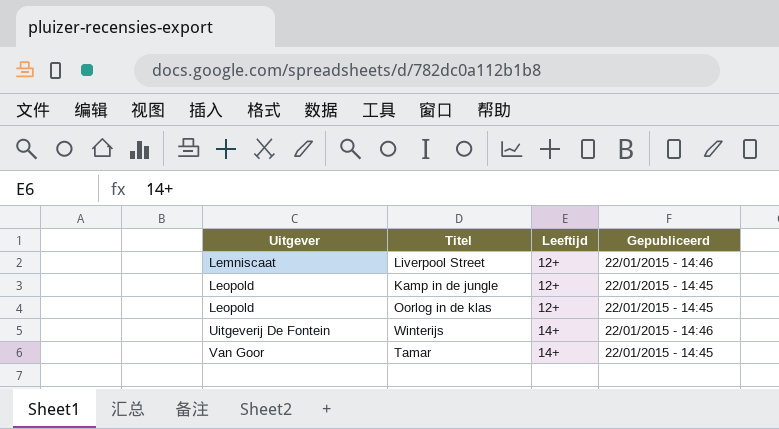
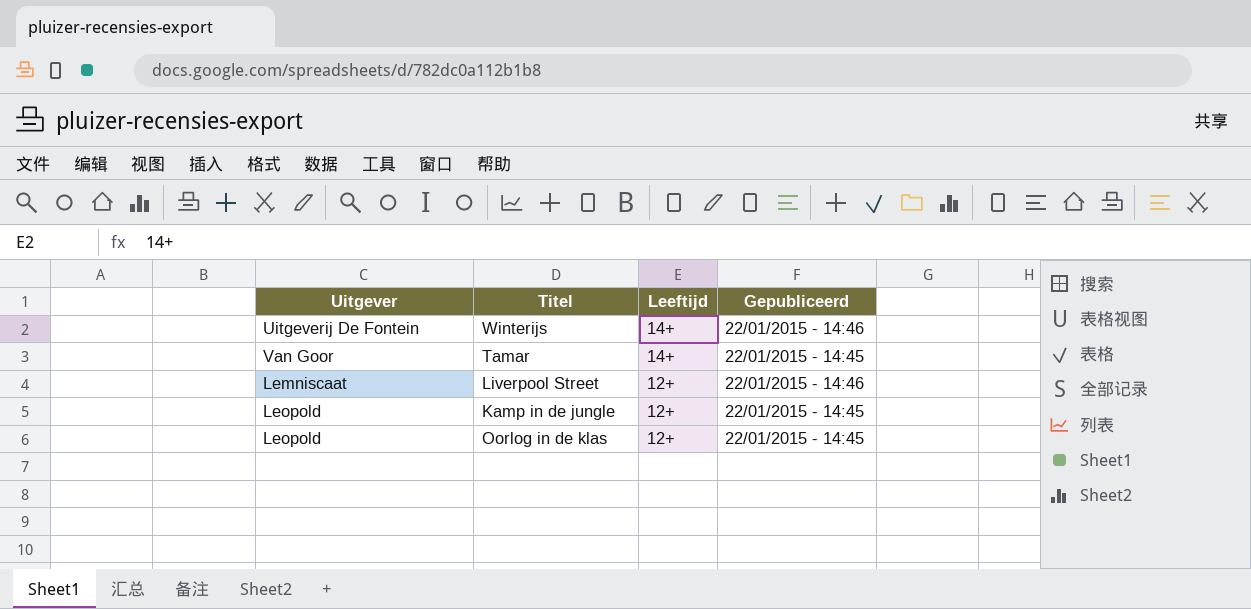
row order: Uitgever ascending -> Leeftijd descending

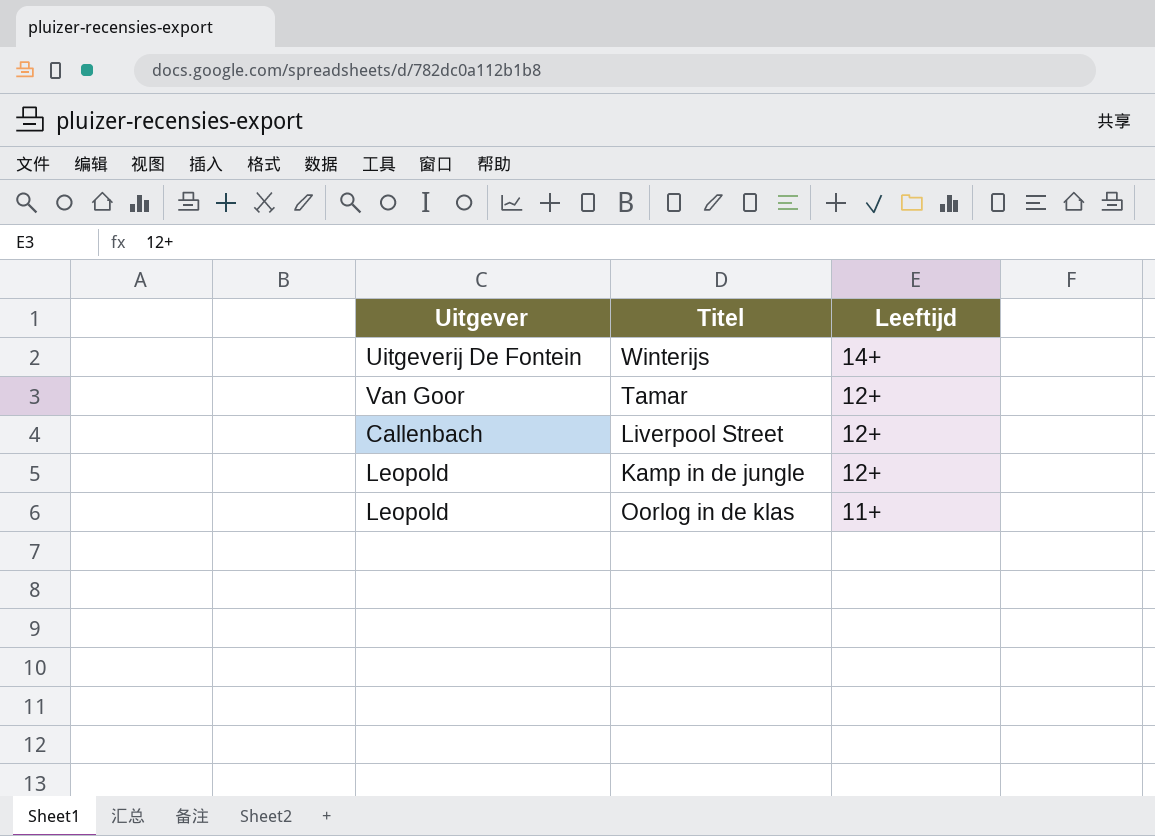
column Gepubliceerd | position: 4 -> none
Tamar | Leeftijd: 14+ -> 12+
Liverpool Street | Uitgever: Lemniscaat -> Callenbach
Oorlog in de klas | Leeftijd: 12+ -> 11+

